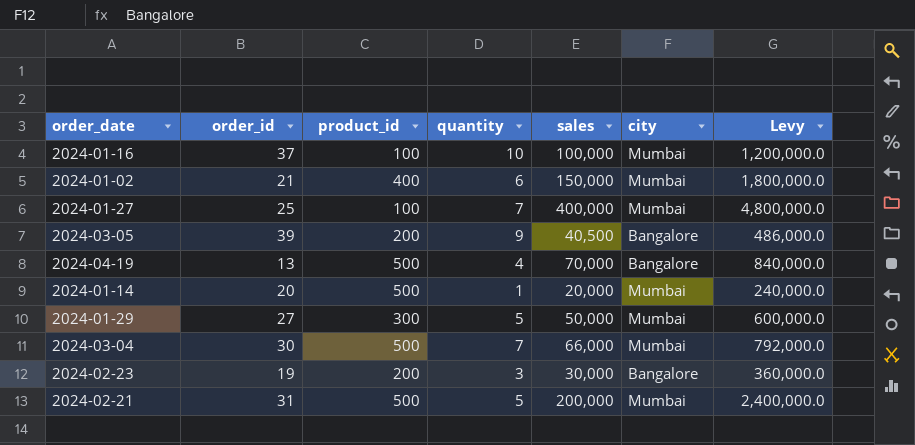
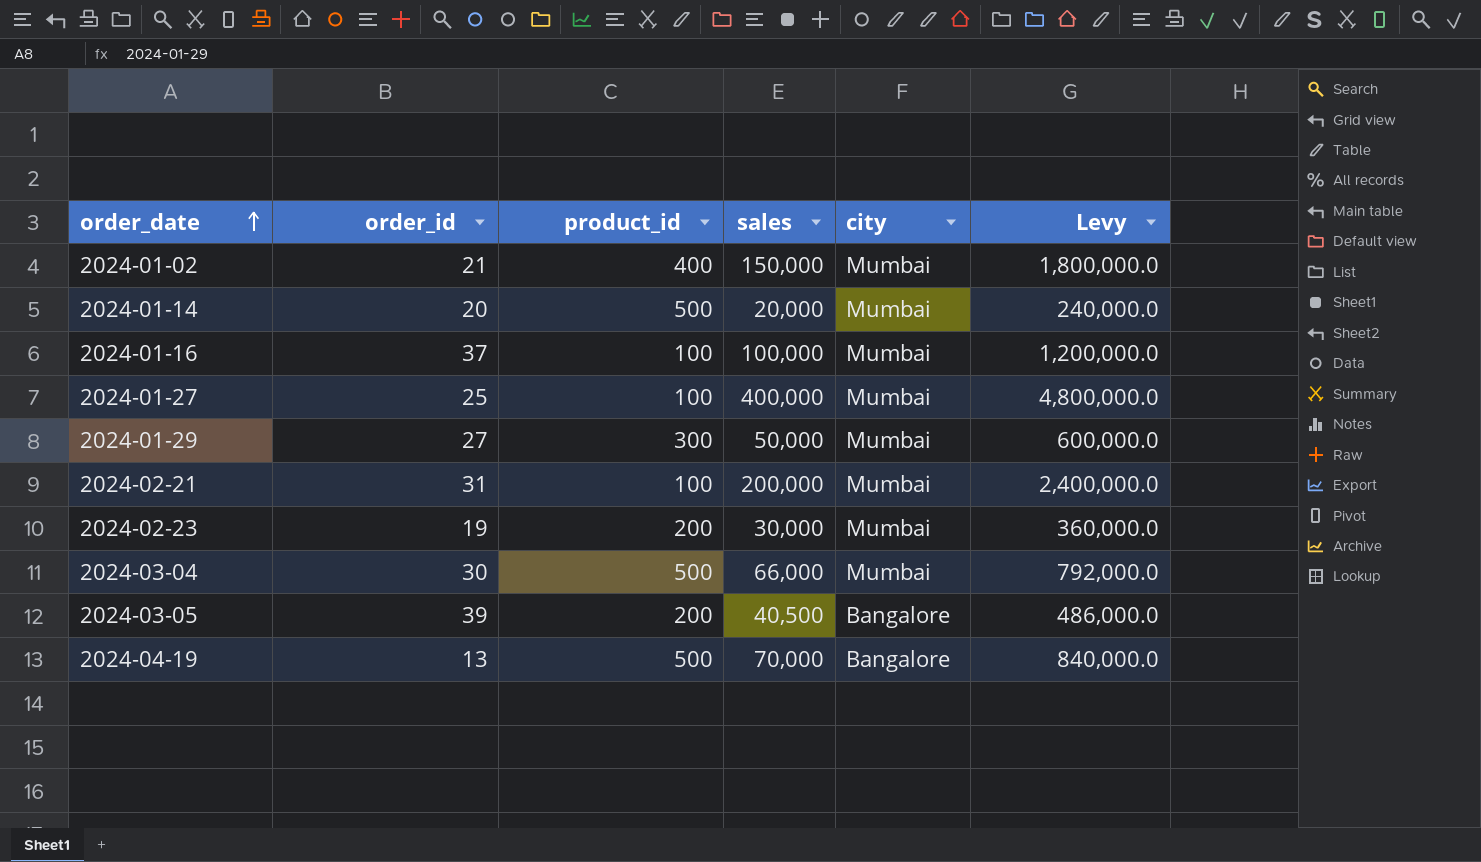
row order: none -> order_date ascending
column quantity | position: 4 -> none
2024-02-21 | product_id: 500 -> 100
2024-02-23 | city: Bangalore -> Mumbai

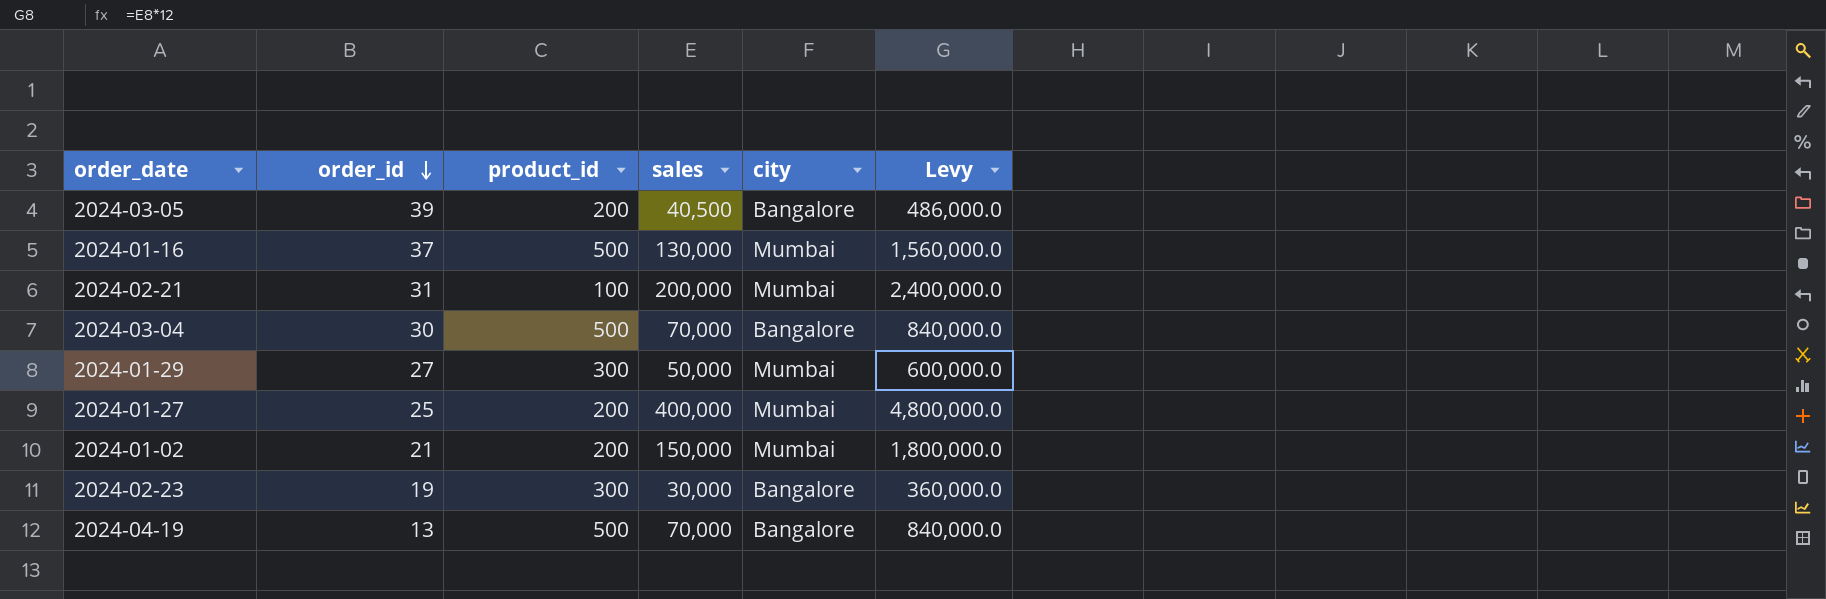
row order: order_date ascending -> order_id descending
row 2024-01-14: 20 | 500 | 20,000 | Mumbai | 240,000.0 -> none
2024-01-16 | product_id: 100 -> 500
2024-01-16 | sales: 100,000 -> 130,000
2024-01-16 | Levy: 1,200,000.0 -> 1,560,000.0
2024-03-04 | sales: 66,000 -> 70,000
2024-03-04 | city: Mumbai -> Bangalore
2024-03-04 | Levy: 792,000.0 -> 840,000.0
2024-01-27 | product_id: 100 -> 200
2024-01-02 | product_id: 400 -> 200
2024-02-23 | product_id: 200 -> 300
2024-02-23 | city: Mumbai -> Bangalore

